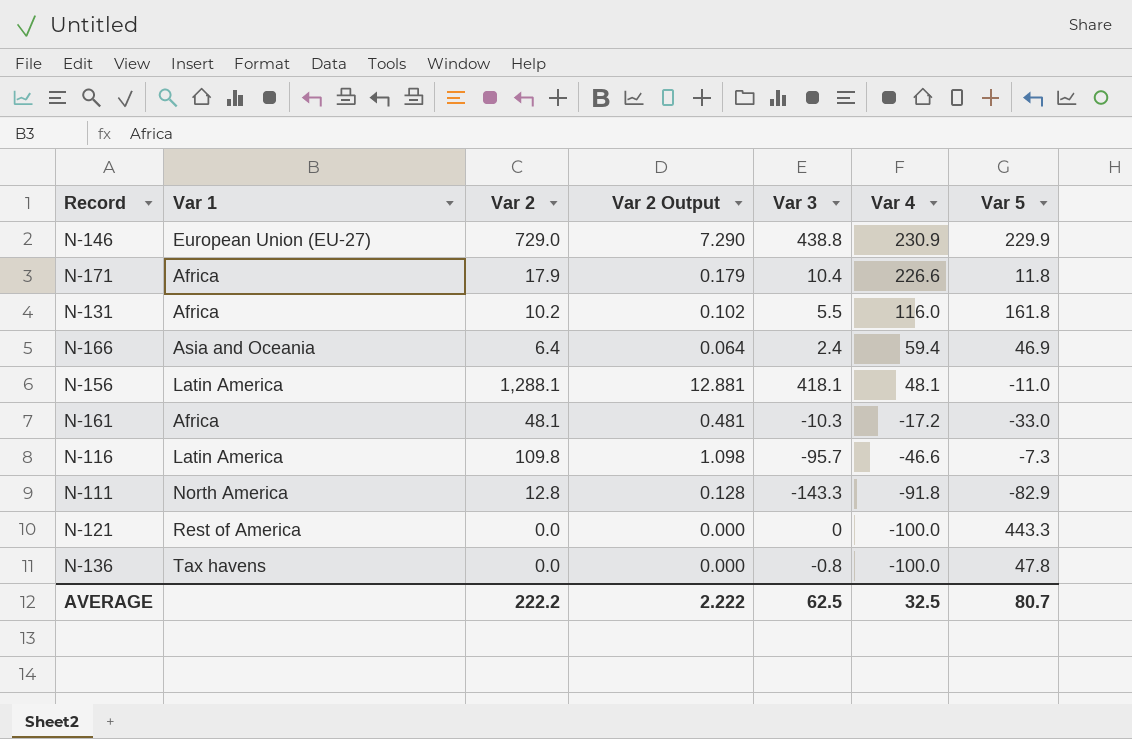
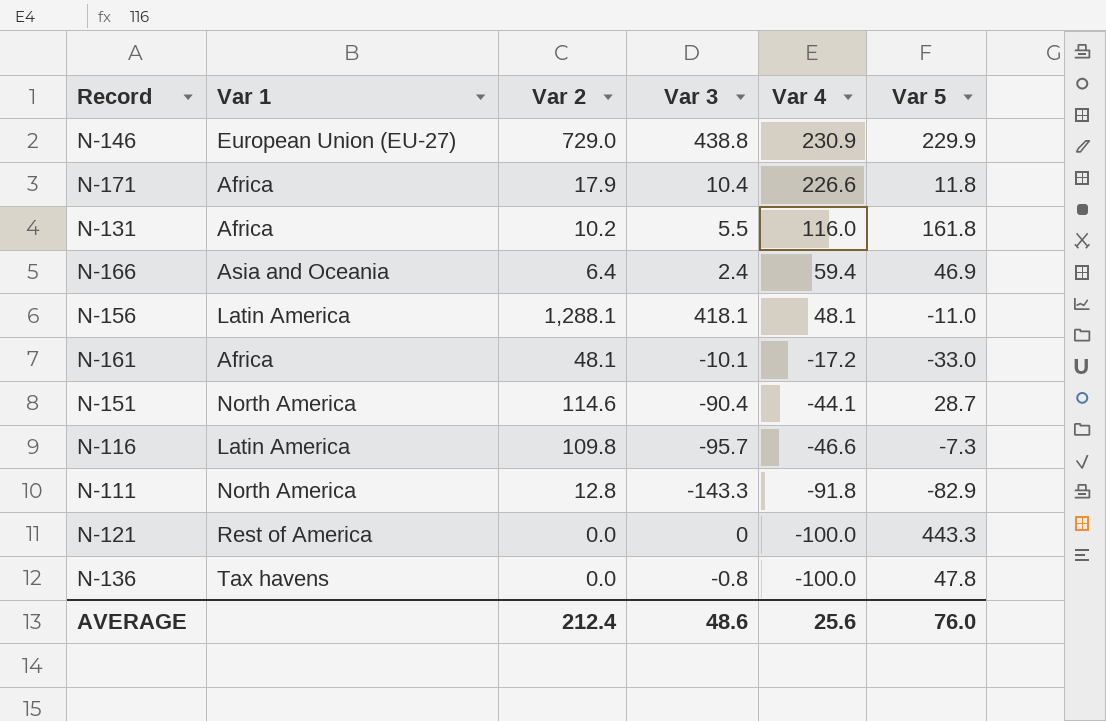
column Var 2 Output | formula: [Var 2] * 0.01 -> none
N-161 | Var 3: -10.3 -> -10.1
row N-151: none -> North America | 114.6 | -90.4 | -44.1 | 28.7
AVERAGE | Var 2: 222.2 -> 212.4
AVERAGE | Var 3: 62.5 -> 48.6
AVERAGE | Var 4: 32.5 -> 25.6
AVERAGE | Var 5: 80.7 -> 76.0

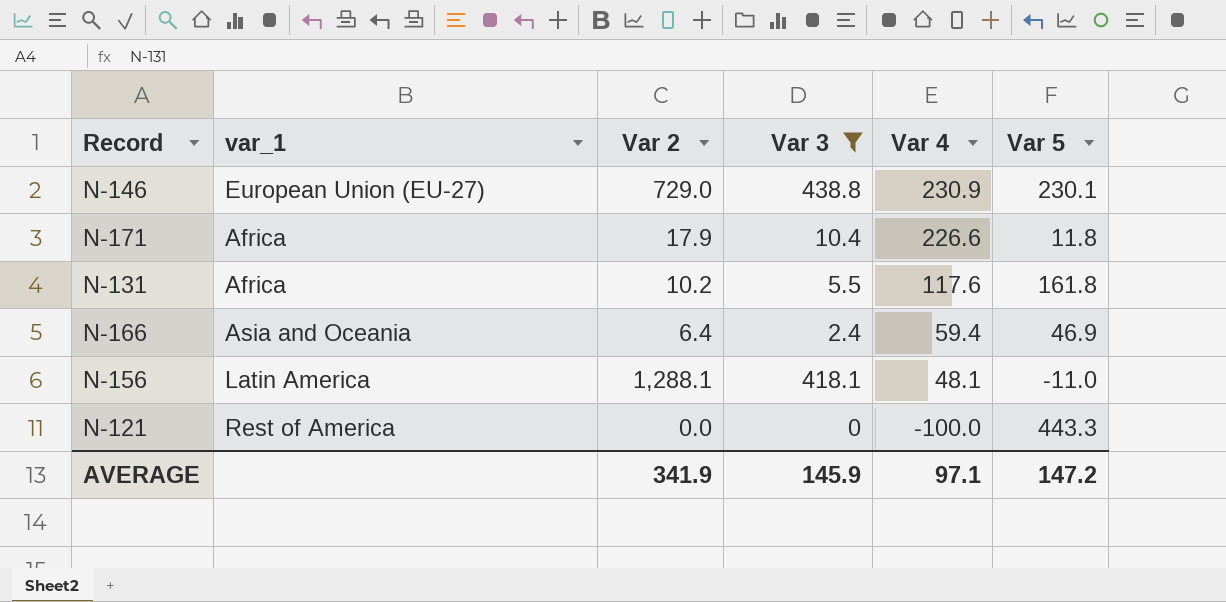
filter: none -> Var 3 >= 0
column name: Var 1 -> var_1
N-146 | Var 5: 229.9 -> 230.1
N-131 | Var 4: 116.0 -> 117.6
AVERAGE | Var 2: 212.4 -> 341.9
AVERAGE | Var 3: 48.6 -> 145.9
AVERAGE | Var 4: 25.6 -> 97.1
AVERAGE | Var 5: 76.0 -> 147.2

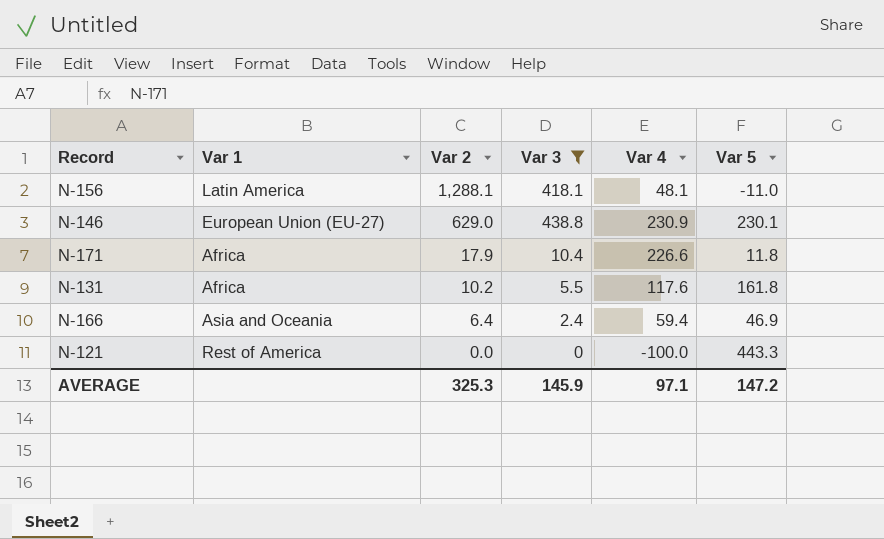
row order: Var 4 descending -> Var 2 descending
column name: var_1 -> Var 1
N-146 | Var 2: 729.0 -> 629.0
AVERAGE | Var 2: 341.9 -> 325.3

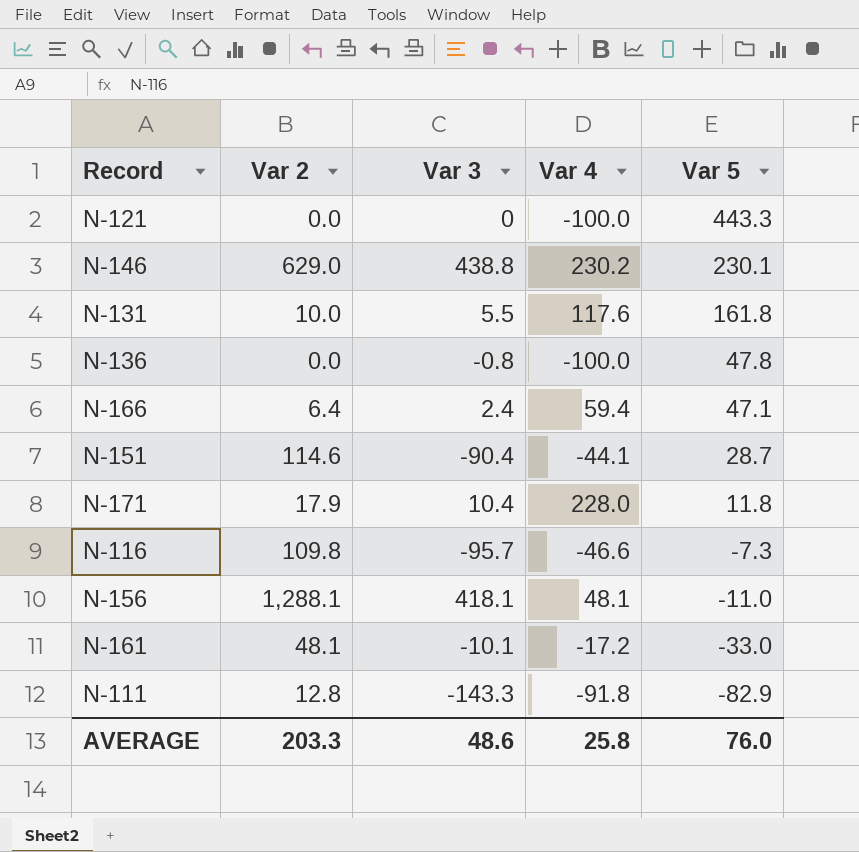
filter: Var 3 >= 0 -> none
row order: Var 2 descending -> Var 5 descending
column Var 1 | position: 2 -> none
N-146 | Var 4: 230.9 -> 230.2
N-131 | Var 2: 10.2 -> 10.0
N-166 | Var 5: 46.9 -> 47.1
N-171 | Var 4: 226.6 -> 228.0
AVERAGE | Var 2: 325.3 -> 203.3
AVERAGE | Var 3: 145.9 -> 48.6
AVERAGE | Var 4: 97.1 -> 25.8
AVERAGE | Var 5: 147.2 -> 76.0

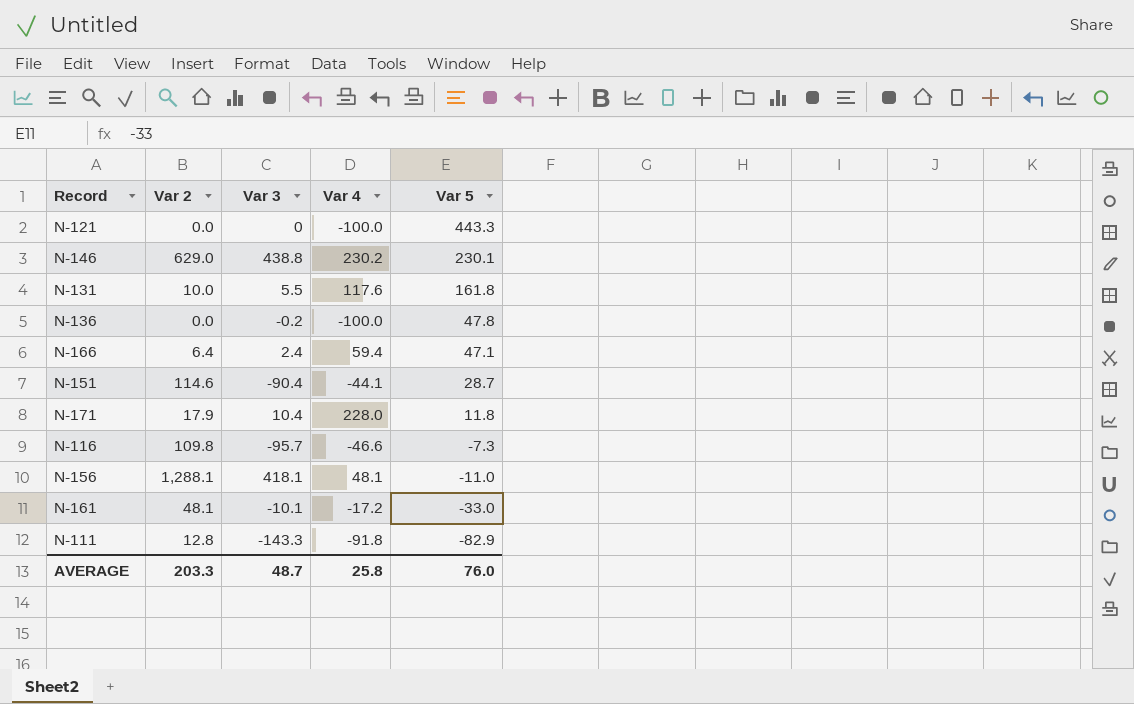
N-136 | Var 3: -0.8 -> -0.2
AVERAGE | Var 3: 48.6 -> 48.7

